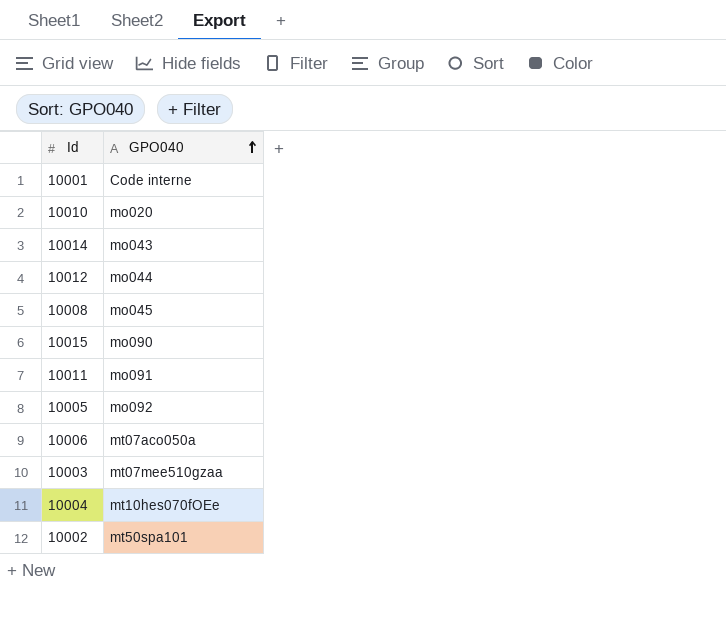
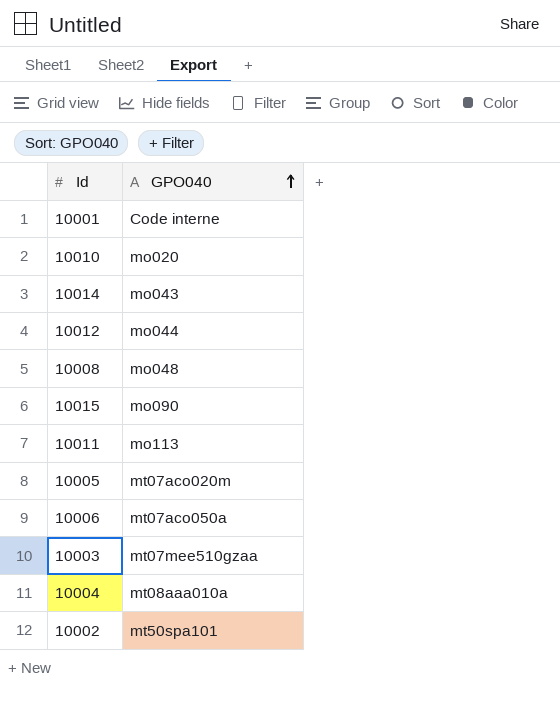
10008 | GPO040: mo045 -> mo048
10011 | GPO040: mo091 -> mo113
10005 | GPO040: mo092 -> mt07aco020m
10004 | GPO040: mt10hes070fOEe -> mt08aaa010a

